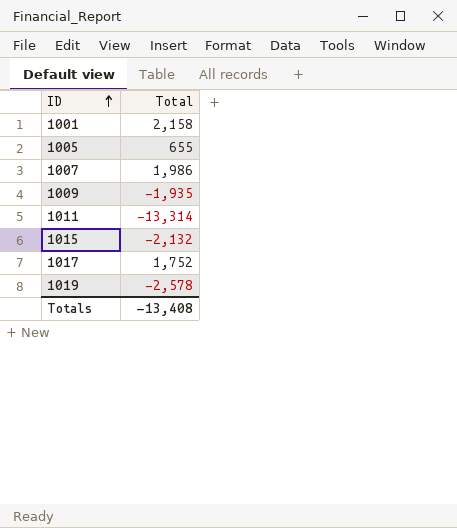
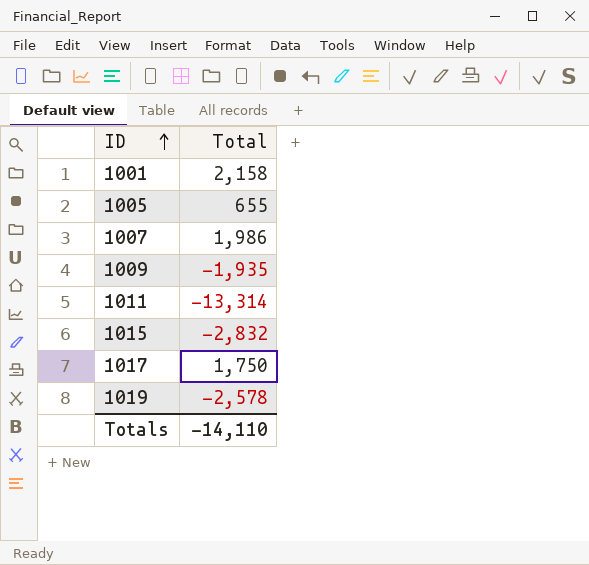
1015 | Total: -2,132 -> -2,832
1017 | Total: 1,752 -> 1,750
Totals | Total: -13,408 -> -14,110

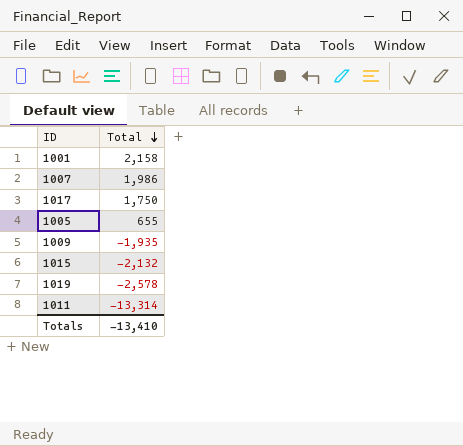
row order: ID ascending -> Total descending
1015 | Total: -2,832 -> -2,132
Totals | Total: -14,110 -> -13,410

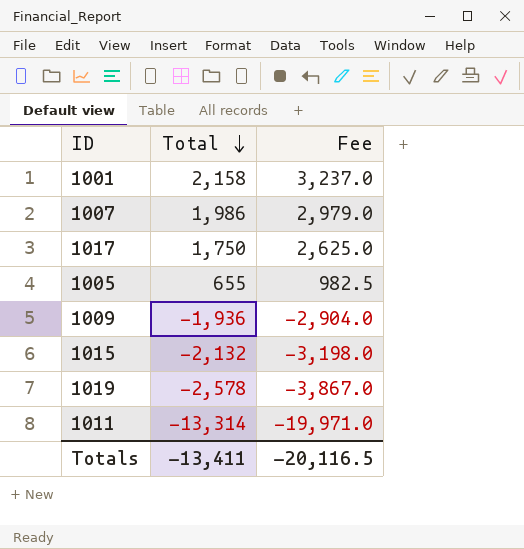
column Fee | formula: none -> [Total] * 1.5
1009 | Total: -1,935 -> -1,936
Totals | Total: -13,410 -> -13,411

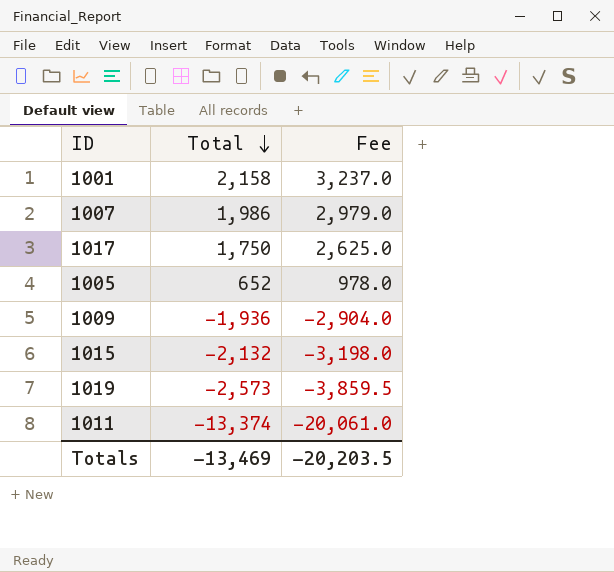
1005 | Total: 655 -> 652
1005 | Fee: 982.5 -> 978.0
1019 | Total: -2,578 -> -2,573
1019 | Fee: -3,867.0 -> -3,859.5
1011 | Total: -13,314 -> -13,374
1011 | Fee: -19,971.0 -> -20,061.0
Totals | Total: -13,411 -> -13,469
Totals | Fee: -20,116.5 -> -20,203.5

